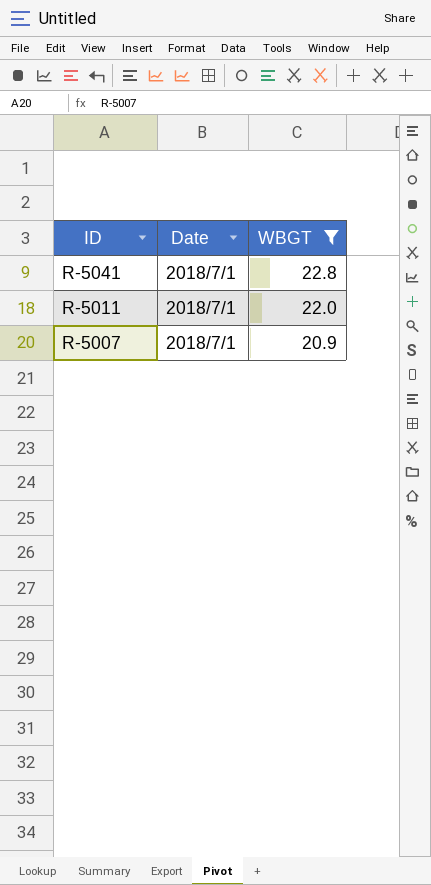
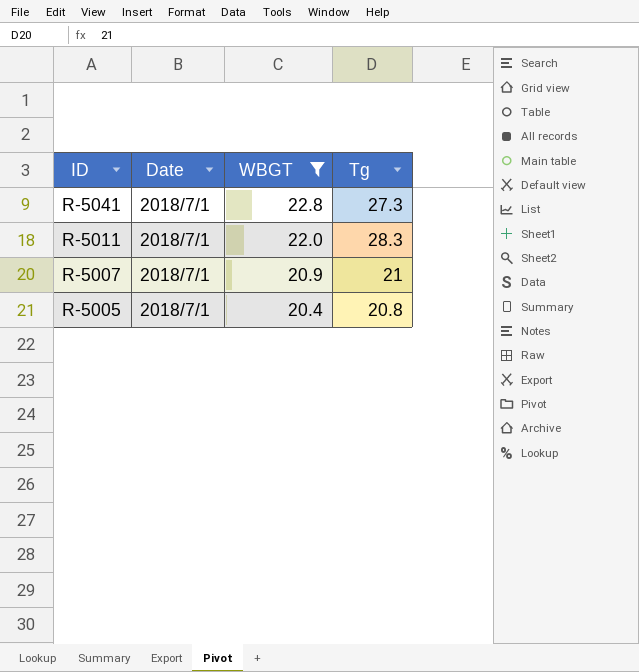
column Tg | position: none -> 4
row R-5005: none -> 2018/7/1 | 20.4 | 20.8

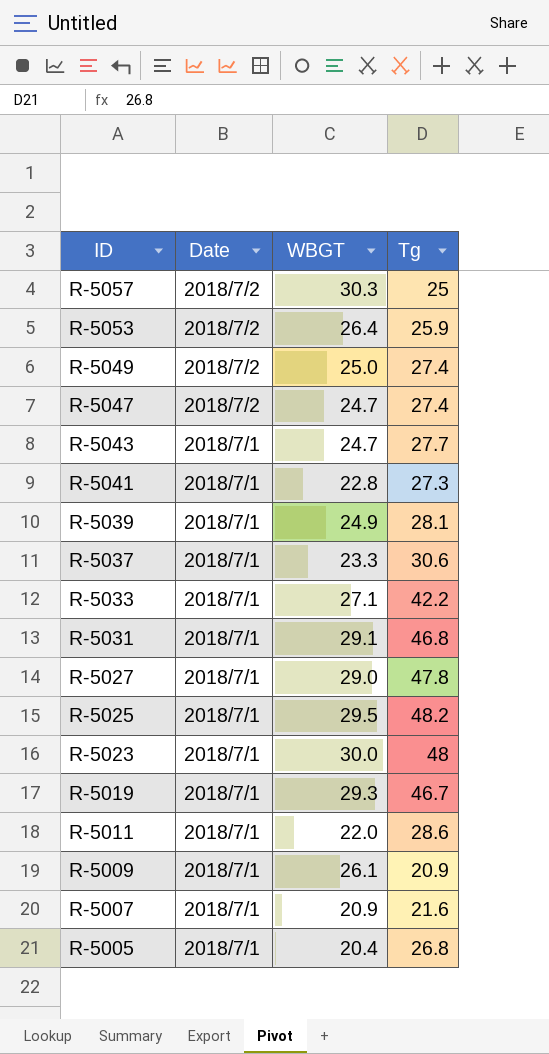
filter: WBGT <= 22.8 -> none
R-5011 | Tg: 28.3 -> 28.6
R-5007 | Tg: 21 -> 21.6
R-5005 | Tg: 20.8 -> 26.8

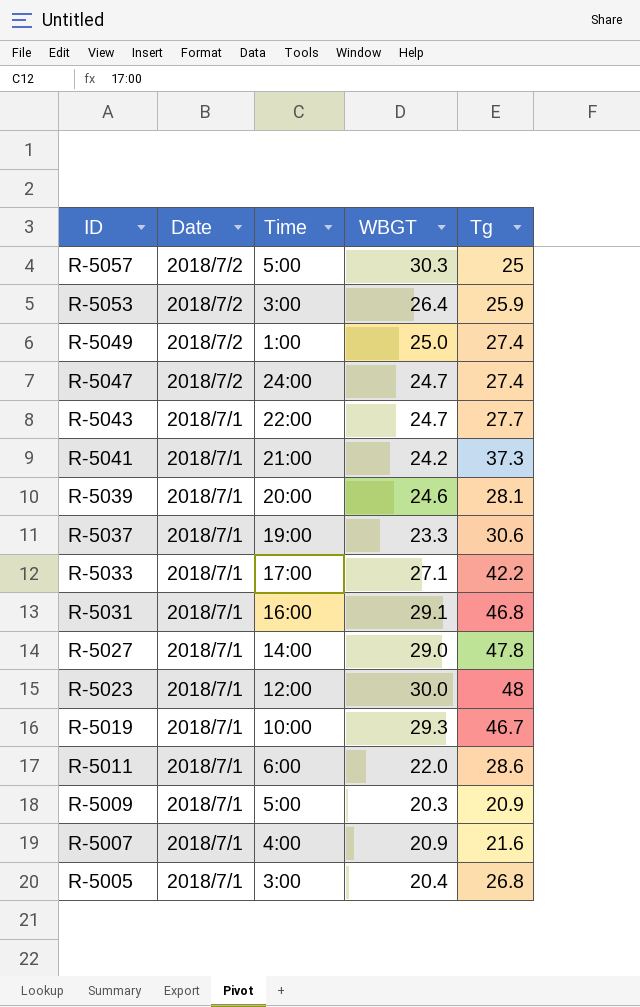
column Time | position: none -> 3
row R-5025: 2018/7/1 | 29.5 | 48.2 -> none
R-5041 | WBGT: 22.8 -> 24.2
R-5041 | Tg: 27.3 -> 37.3
R-5039 | WBGT: 24.9 -> 24.6
R-5009 | WBGT: 26.1 -> 20.3

